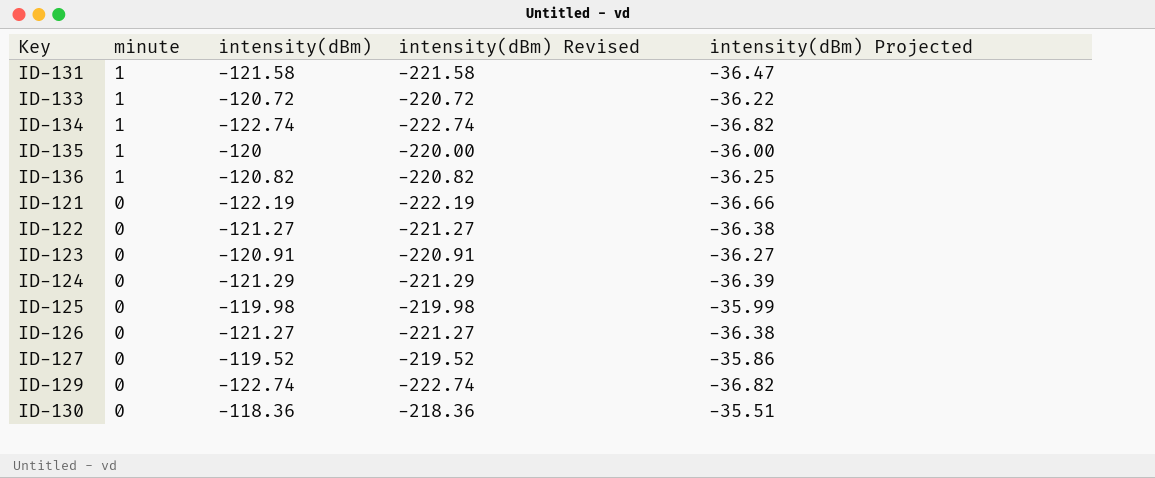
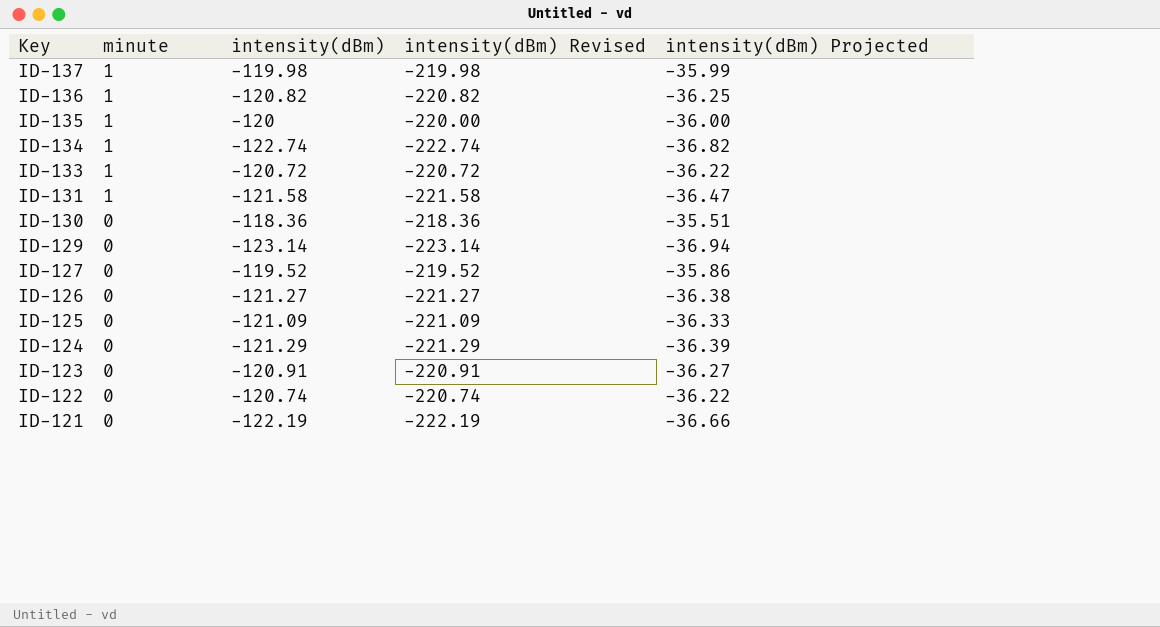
row order: minute descending -> Key descending
row ID-137: none -> 1 | -119.98 | -219.98 | -35.99
ID-129 | intensity(dBm): -122.74 -> -123.14
ID-129 | intensity(dBm) Revised: -222.74 -> -223.14
ID-129 | intensity(dBm) Projected: -36.82 -> -36.94
ID-125 | intensity(dBm): -119.98 -> -121.09
ID-125 | intensity(dBm) Revised: -219.98 -> -221.09
ID-125 | intensity(dBm) Projected: -35.99 -> -36.33
ID-122 | intensity(dBm): -121.27 -> -120.74
ID-122 | intensity(dBm) Revised: -221.27 -> -220.74
ID-122 | intensity(dBm) Projected: -36.38 -> -36.22

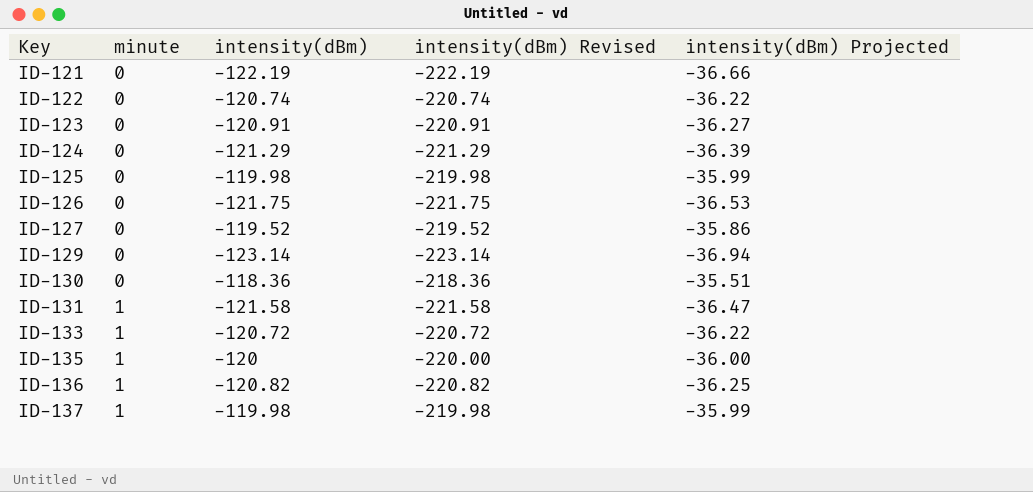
row order: Key descending -> Key ascending
row ID-134: 1 | -122.74 | -222.74 | -36.82 -> none
ID-125 | intensity(dBm): -121.09 -> -119.98
ID-125 | intensity(dBm) Revised: -221.09 -> -219.98
ID-125 | intensity(dBm) Projected: -36.33 -> -35.99
ID-126 | intensity(dBm): -121.27 -> -121.75
ID-126 | intensity(dBm) Revised: -221.27 -> -221.75
ID-126 | intensity(dBm) Projected: -36.38 -> -36.53

